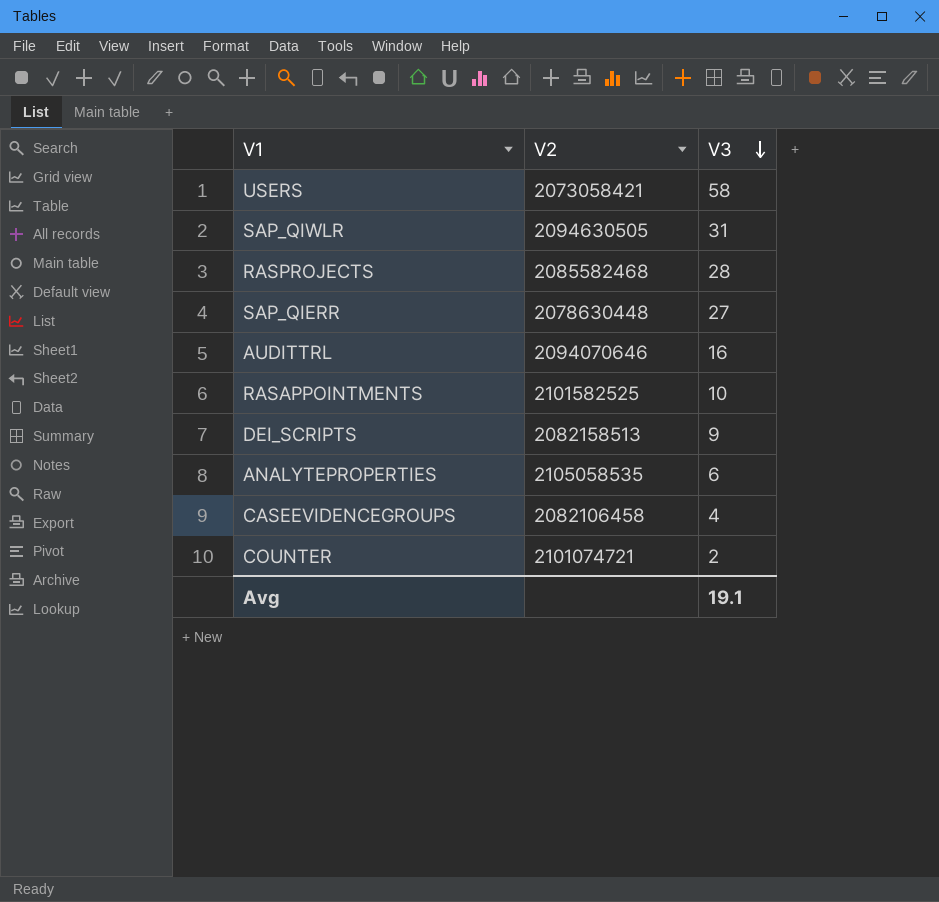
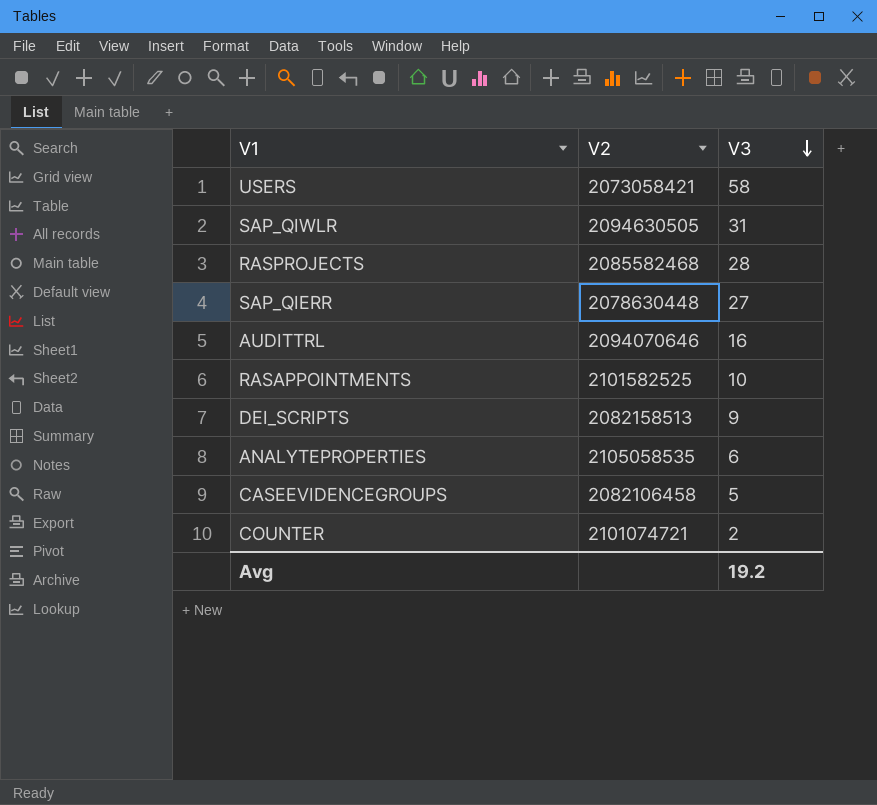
CASEEVIDENCEGROUPS | V3: 4 -> 5
Avg | V3: 19.1 -> 19.2

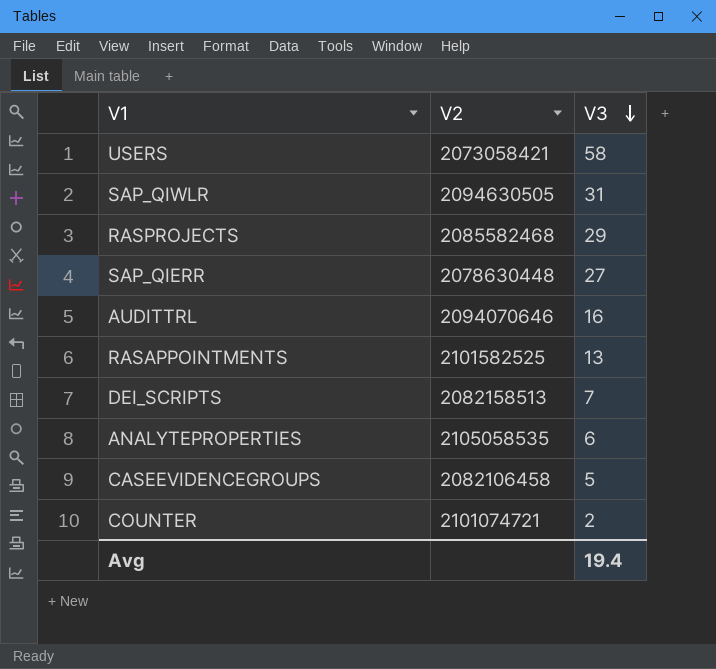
RASPROJECTS | V3: 28 -> 29
RASAPPOINTMENTS | V3: 10 -> 13
DEI_SCRIPTS | V3: 9 -> 7
Avg | V3: 19.2 -> 19.4

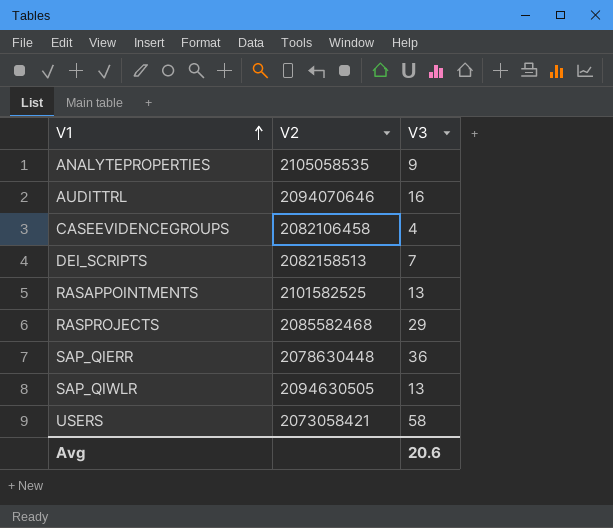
row order: V3 descending -> V1 ascending
row COUNTER: 2101074721 | 2 -> none
ANALYTEPROPERTIES | V3: 6 -> 9
CASEEVIDENCEGROUPS | V3: 5 -> 4
SAP_QIERR | V3: 27 -> 36
SAP_QIWLR | V3: 31 -> 13
Avg | V3: 19.4 -> 20.6

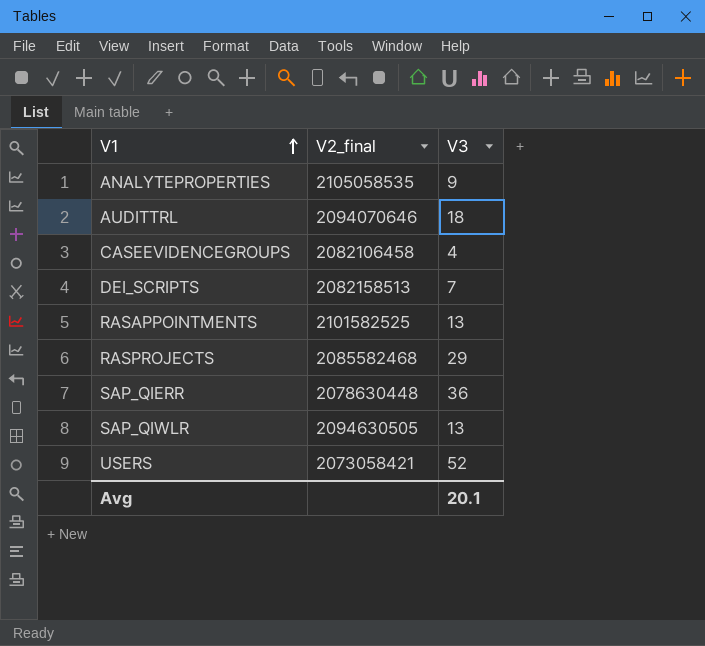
column name: V2 -> V2_final
AUDITTRL | V3: 16 -> 18
USERS | V3: 58 -> 52
Avg | V3: 20.6 -> 20.1

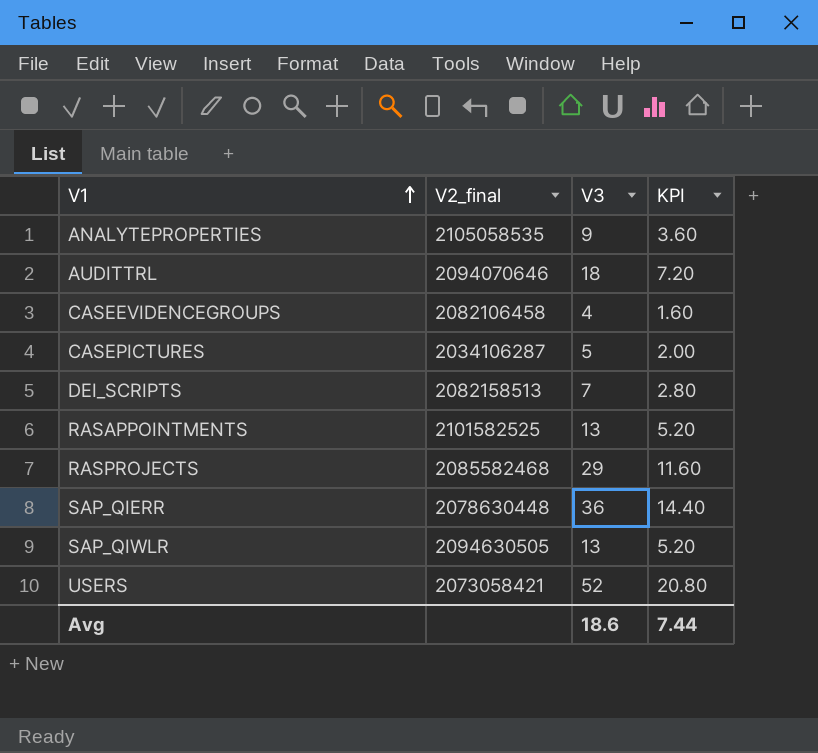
column KPI | formula: none -> [V3] * 0.4
row CASEPICTURES: none -> 2034106287 | 5 | 2.00
Avg | V3: 20.1 -> 18.6

